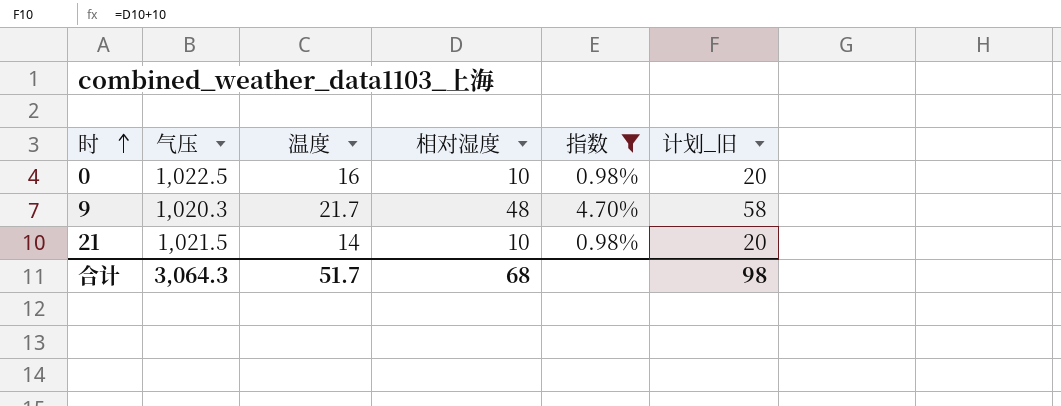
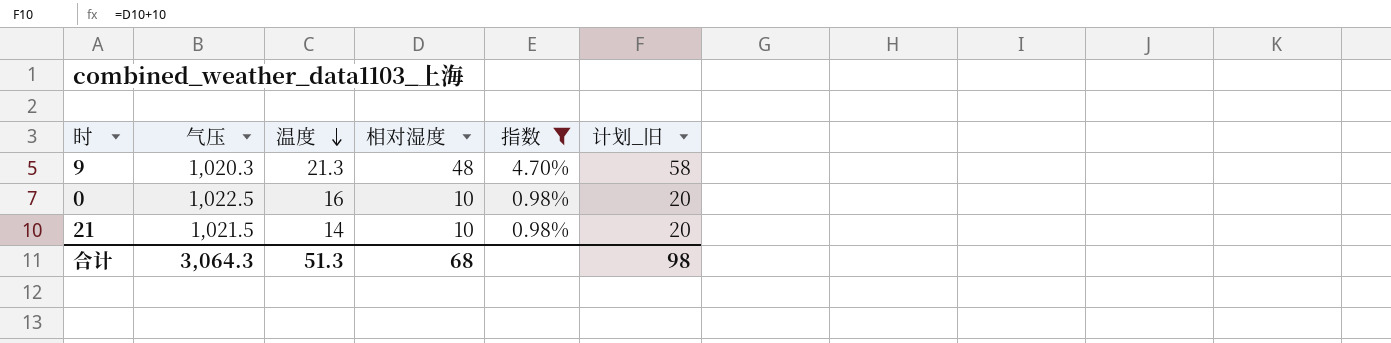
row order: 时 ascending -> 温度 descending
9 | 温度: 21.7 -> 21.3
合计 | 温度: 51.7 -> 51.3

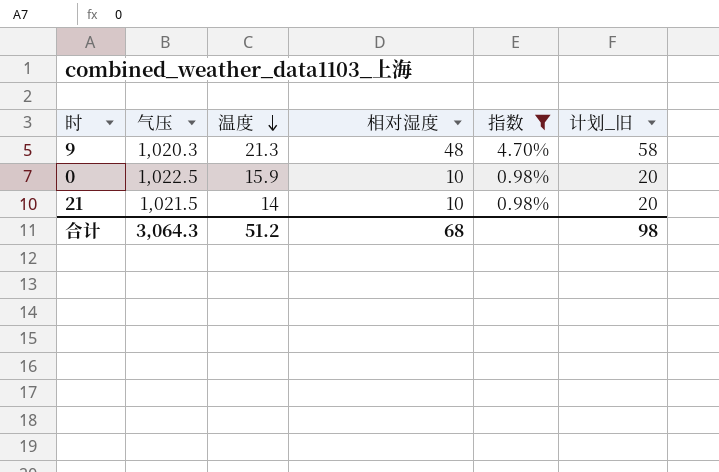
0 | 温度: 16 -> 15.9
合计 | 温度: 51.3 -> 51.2

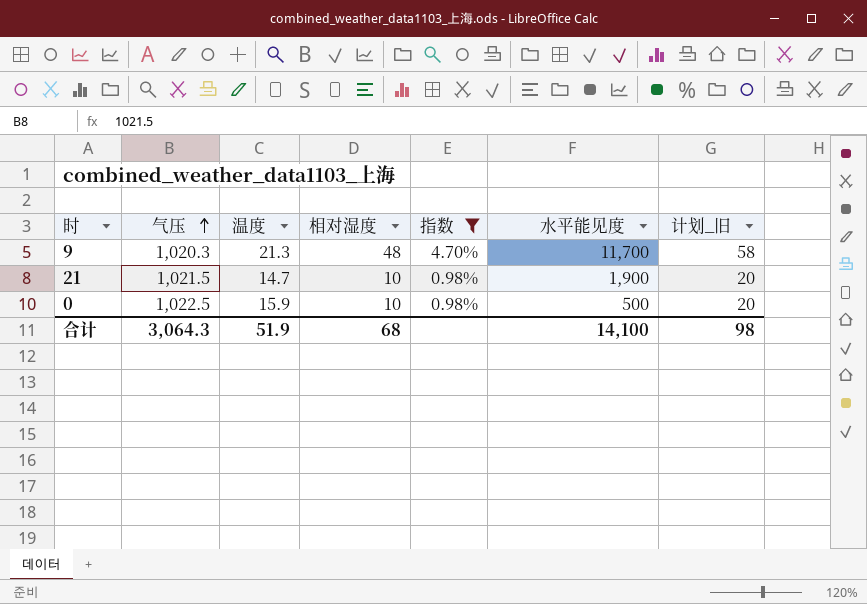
row order: 温度 descending -> 气压 ascending
column 水平能见度 | position: none -> 6
21 | 温度: 14 -> 14.7
合计 | 温度: 51.2 -> 51.9

